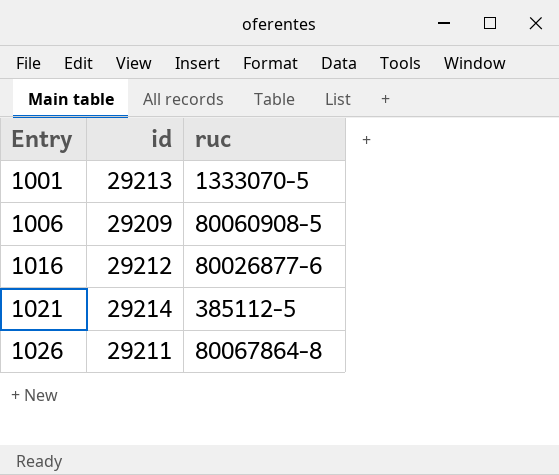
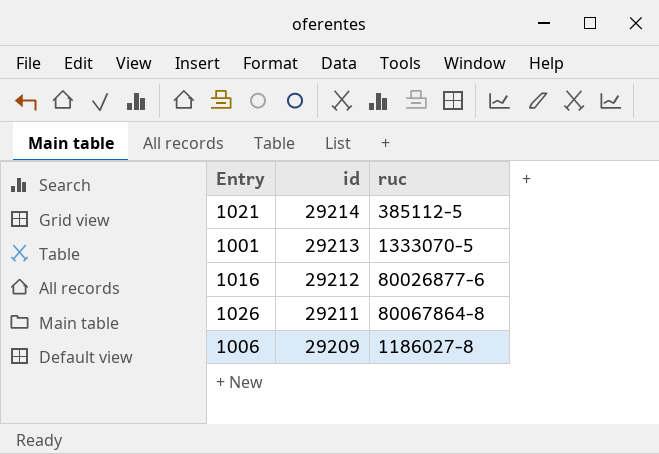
row order: Entry ascending -> id descending
1006 | ruc: 80060908-5 -> 1186027-8

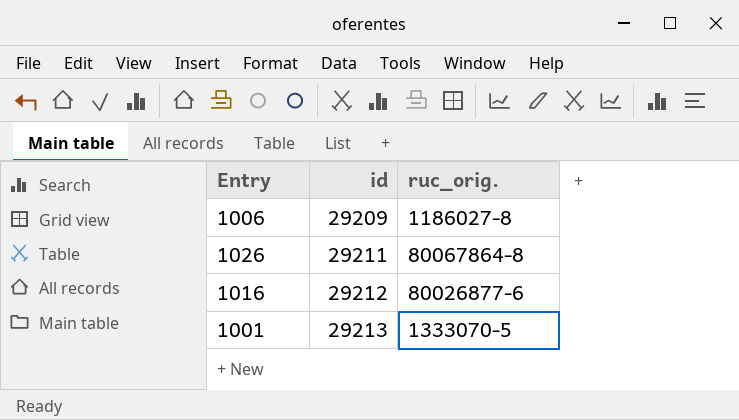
row order: id descending -> id ascending
column name: ruc -> ruc_orig.
row 1021: 29214 | 385112-5 -> none

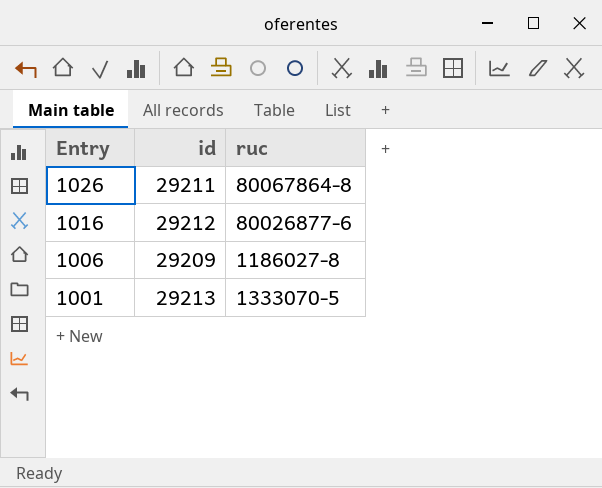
row order: id ascending -> Entry descending
column name: ruc_orig. -> ruc

